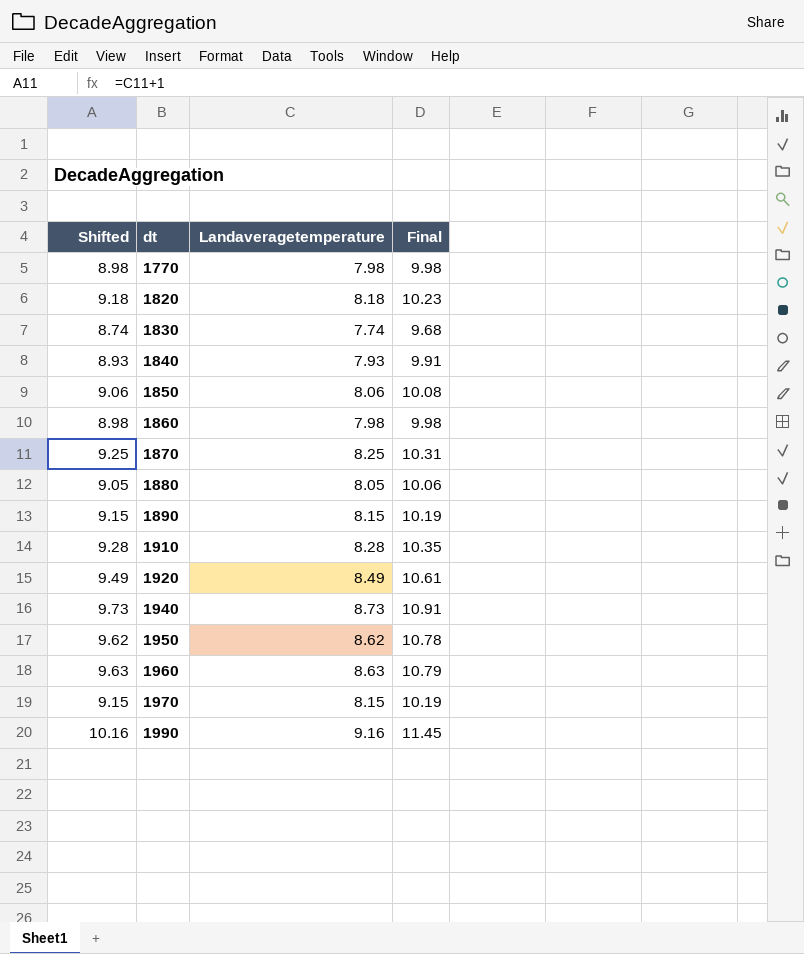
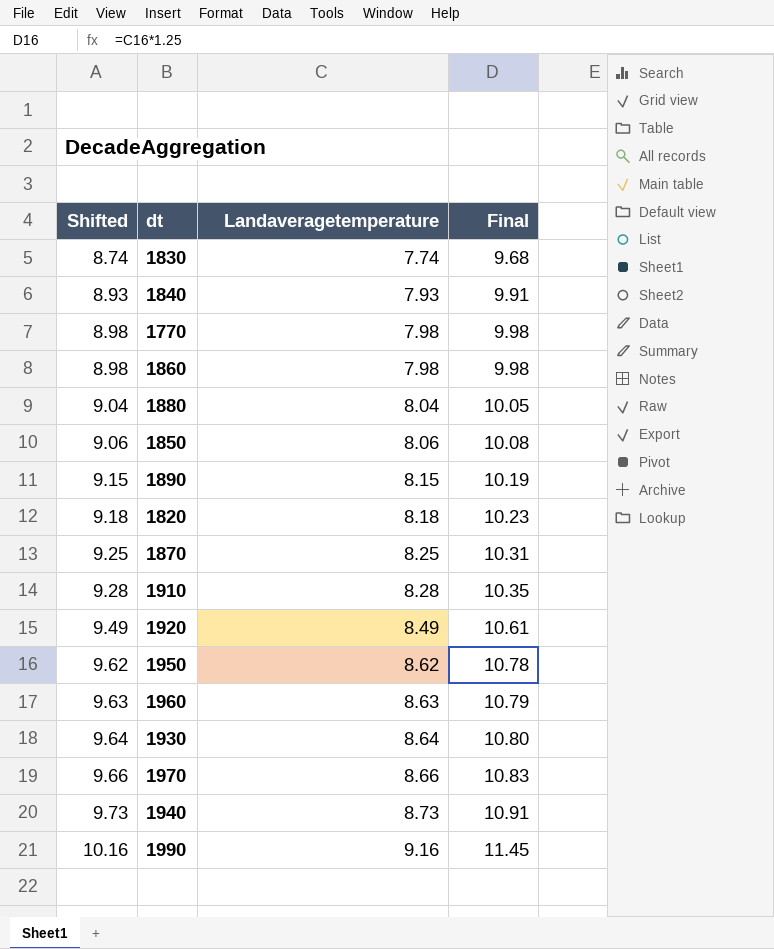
row order: dt ascending -> Shifted ascending
1880 | Shifted: 9.05 -> 9.04
1880 | Landaveragetemperature: 8.05 -> 8.04
1880 | Final: 10.06 -> 10.05
row 1930: none -> 9.64 | 8.64 | 10.80
1970 | Shifted: 9.15 -> 9.66
1970 | Landaveragetemperature: 8.15 -> 8.66
1970 | Final: 10.19 -> 10.83

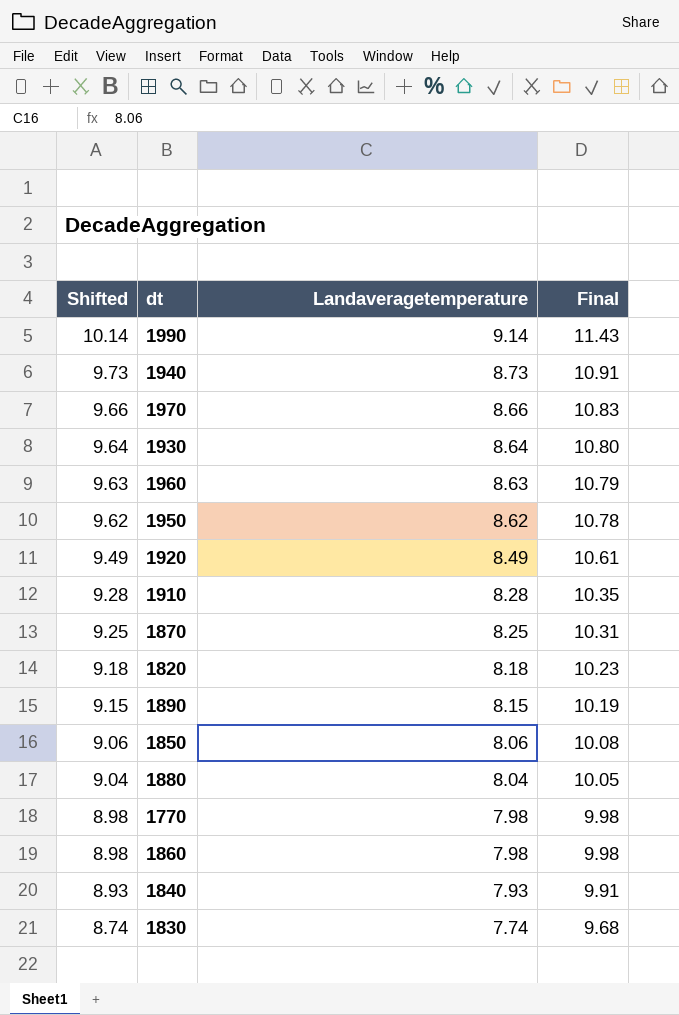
row order: Shifted ascending -> Shifted descending
1990 | Shifted: 10.16 -> 10.14
1990 | Landaveragetemperature: 9.16 -> 9.14
1990 | Final: 11.45 -> 11.43

